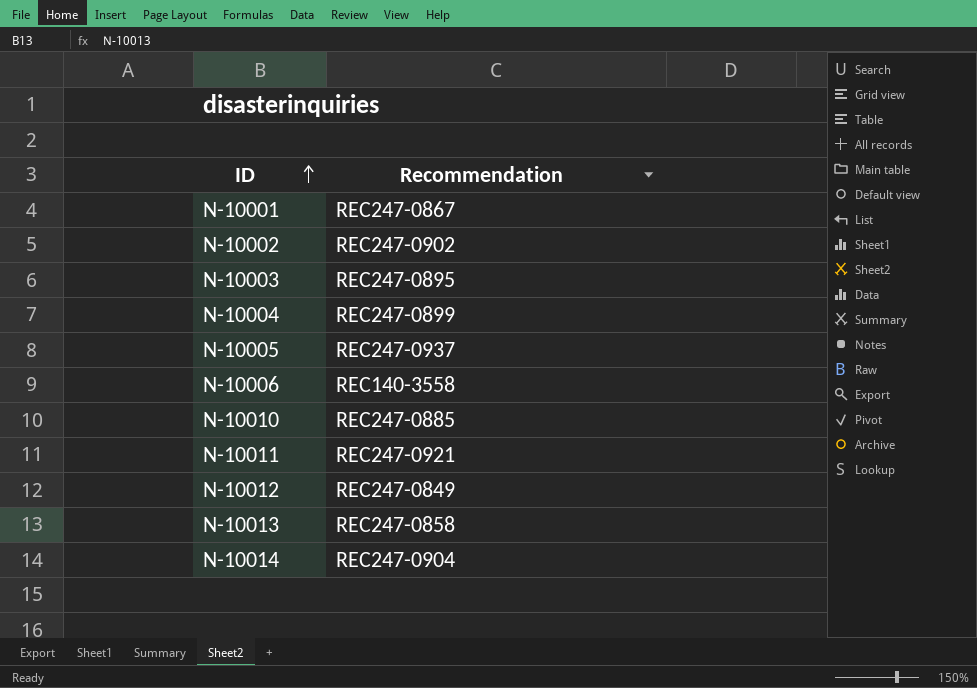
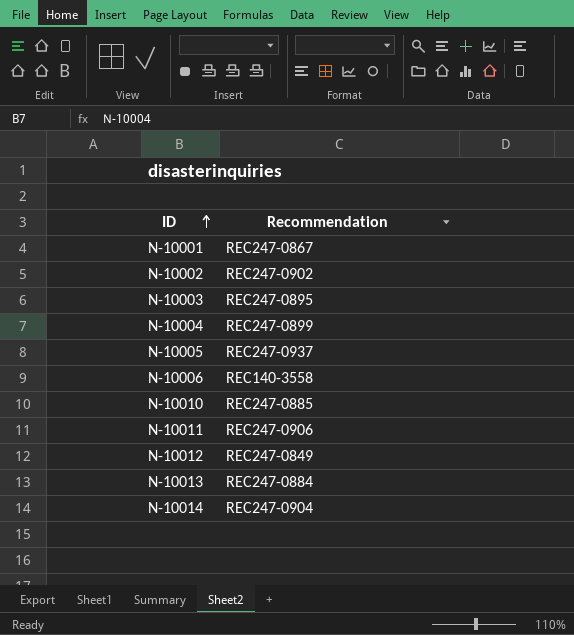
N-10011 | Recommendation: REC247-0921 -> REC247-0906
N-10013 | Recommendation: REC247-0858 -> REC247-0884

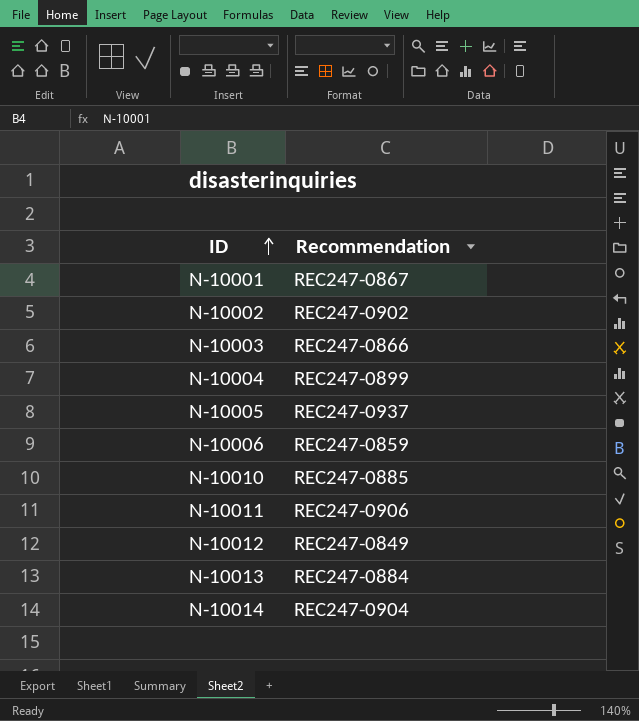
N-10003 | Recommendation: REC247-0895 -> REC247-0866
N-10006 | Recommendation: REC140-3558 -> REC247-0859

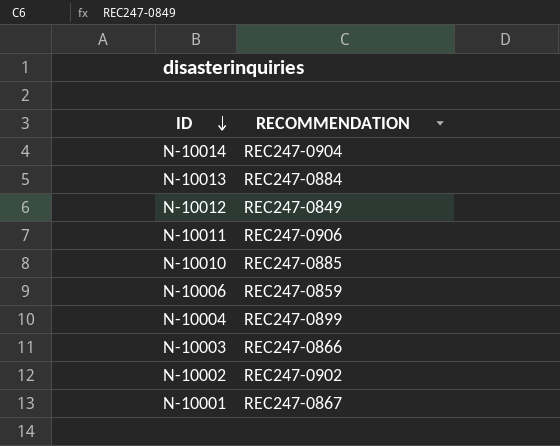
row order: ID ascending -> ID descending
column name: Recommendation -> RECOMMENDATION
row N-10005: REC247-0937 -> none

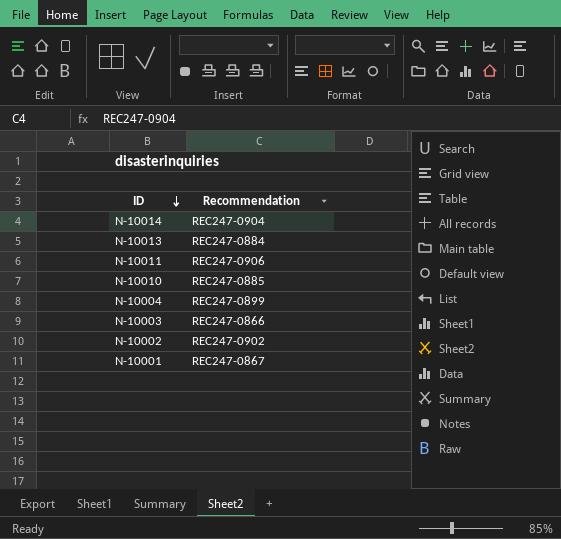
column name: RECOMMENDATION -> Recommendation
row N-10012: REC247-0849 -> none
row N-10006: REC247-0859 -> none

